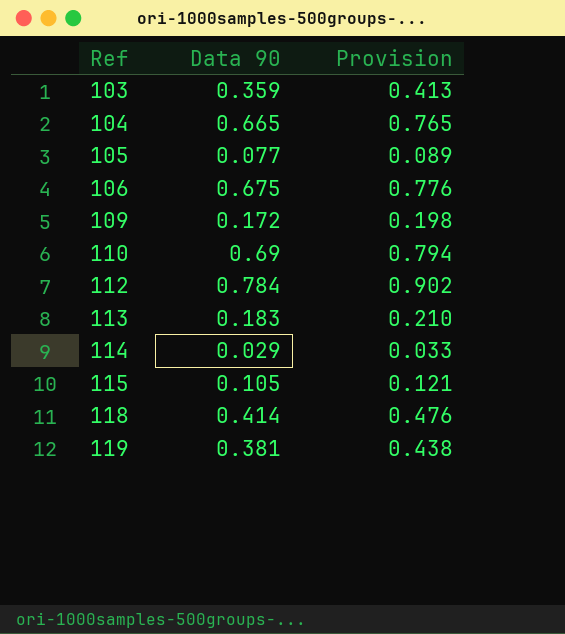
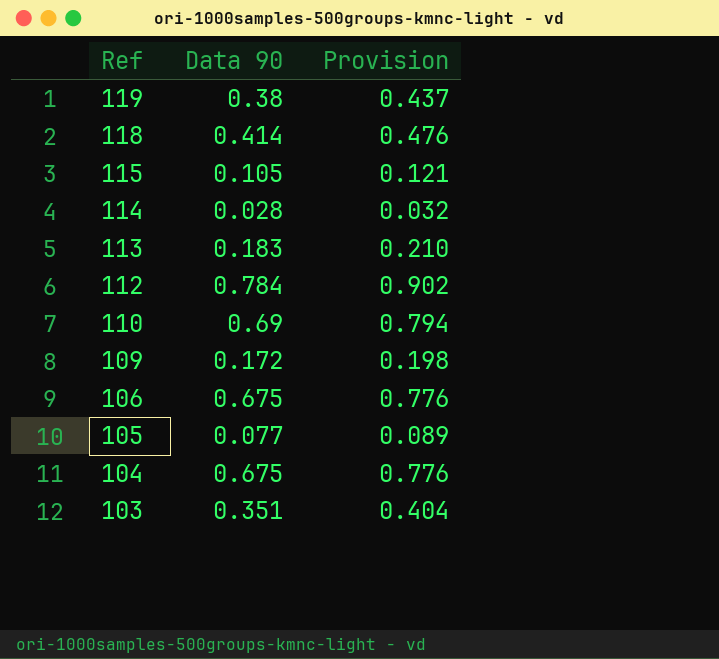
row order: Ref ascending -> Ref descending
119 | Data 90: 0.381 -> 0.38
119 | Provision: 0.438 -> 0.437
114 | Data 90: 0.029 -> 0.028
114 | Provision: 0.033 -> 0.032
104 | Data 90: 0.665 -> 0.675
104 | Provision: 0.765 -> 0.776
103 | Data 90: 0.359 -> 0.351
103 | Provision: 0.413 -> 0.404

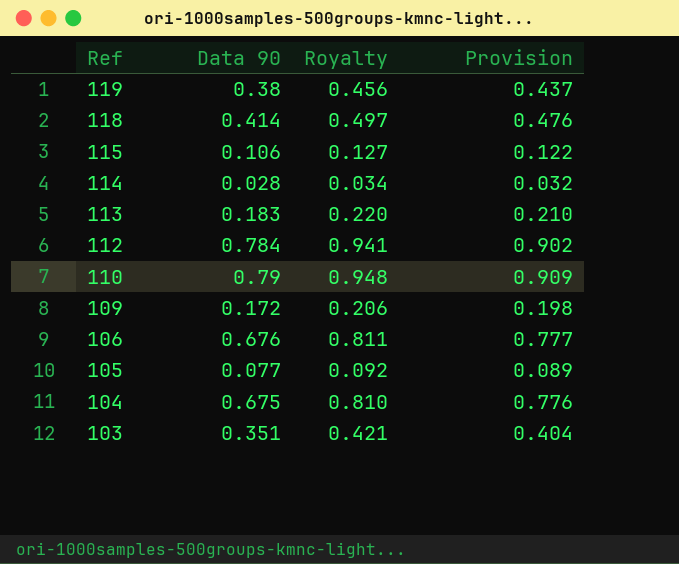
column Royalty | formula: none -> [Data 90] * 1.2
115 | Data 90: 0.105 -> 0.106
115 | Provision: 0.121 -> 0.122
110 | Data 90: 0.69 -> 0.79
110 | Provision: 0.794 -> 0.909
106 | Data 90: 0.675 -> 0.676
106 | Provision: 0.776 -> 0.777

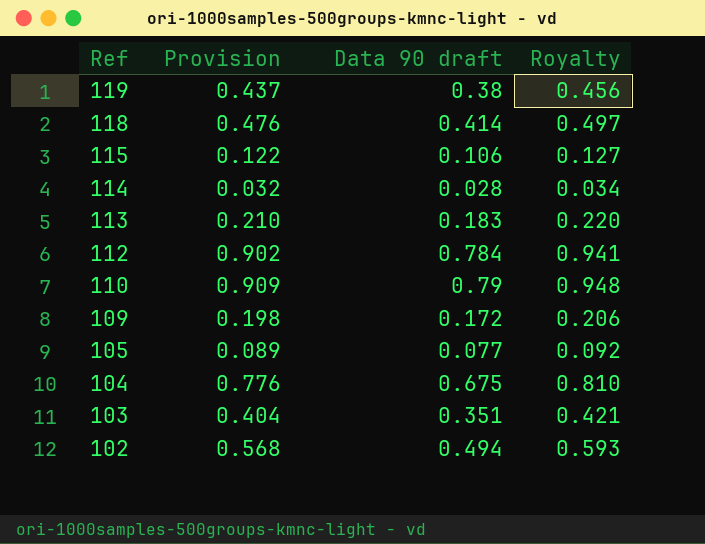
column Provision | position: 4 -> 2
column name: Data 90 -> Data 90 draft
row 106: 0.676 | 0.811 | 0.777 -> none
row 102: none -> 0.568 | 0.494 | 0.593

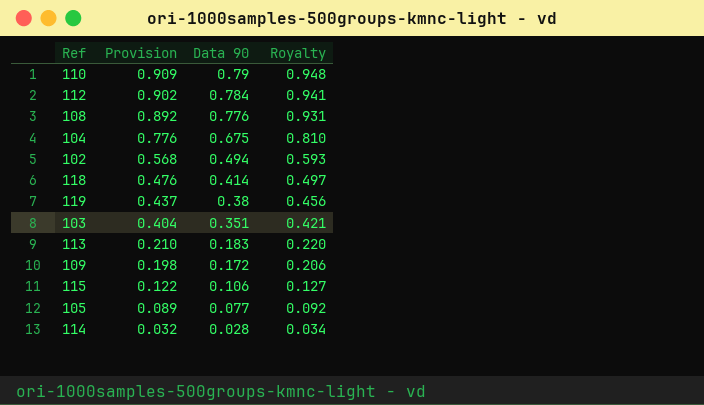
row order: Ref descending -> Provision descending
column name: Data 90 draft -> Data 90
row 108: none -> 0.892 | 0.776 | 0.931

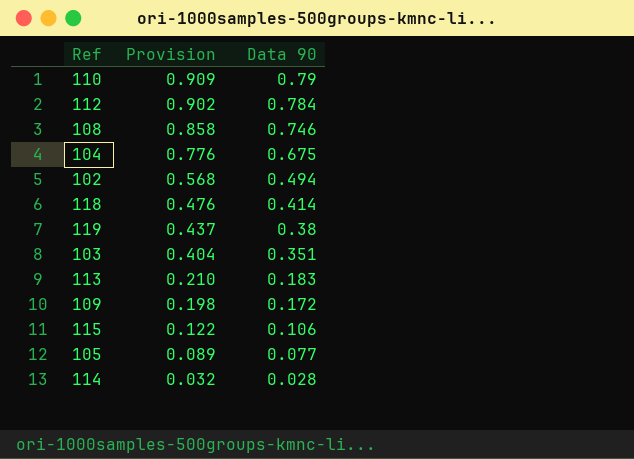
column Royalty | formula: [Data 90] * 1.2 -> none
108 | Provision: 0.892 -> 0.858
108 | Data 90: 0.776 -> 0.746

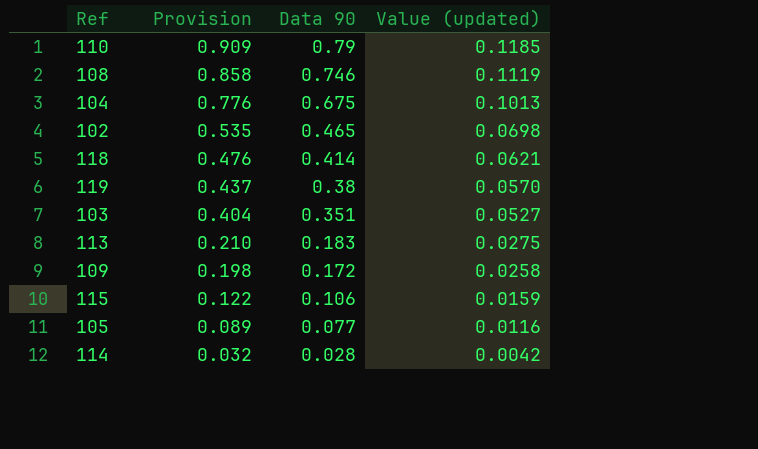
column Value (updated) | formula: none -> [Data 90] * 0.15
row 112: 0.902 | 0.784 -> none
102 | Provision: 0.568 -> 0.535
102 | Data 90: 0.494 -> 0.465

